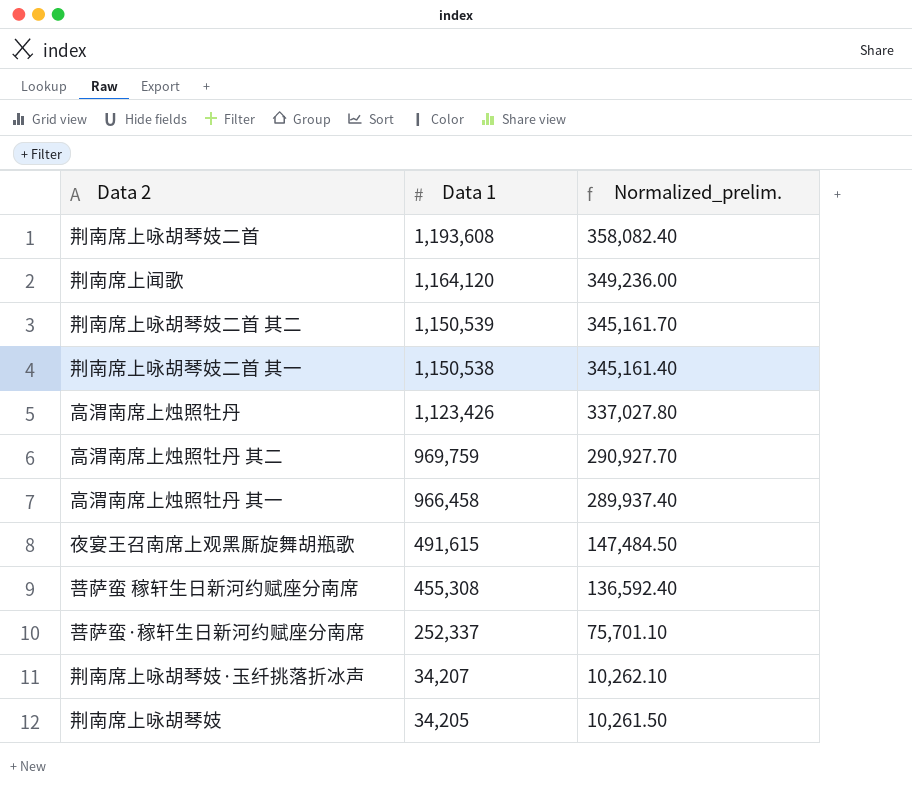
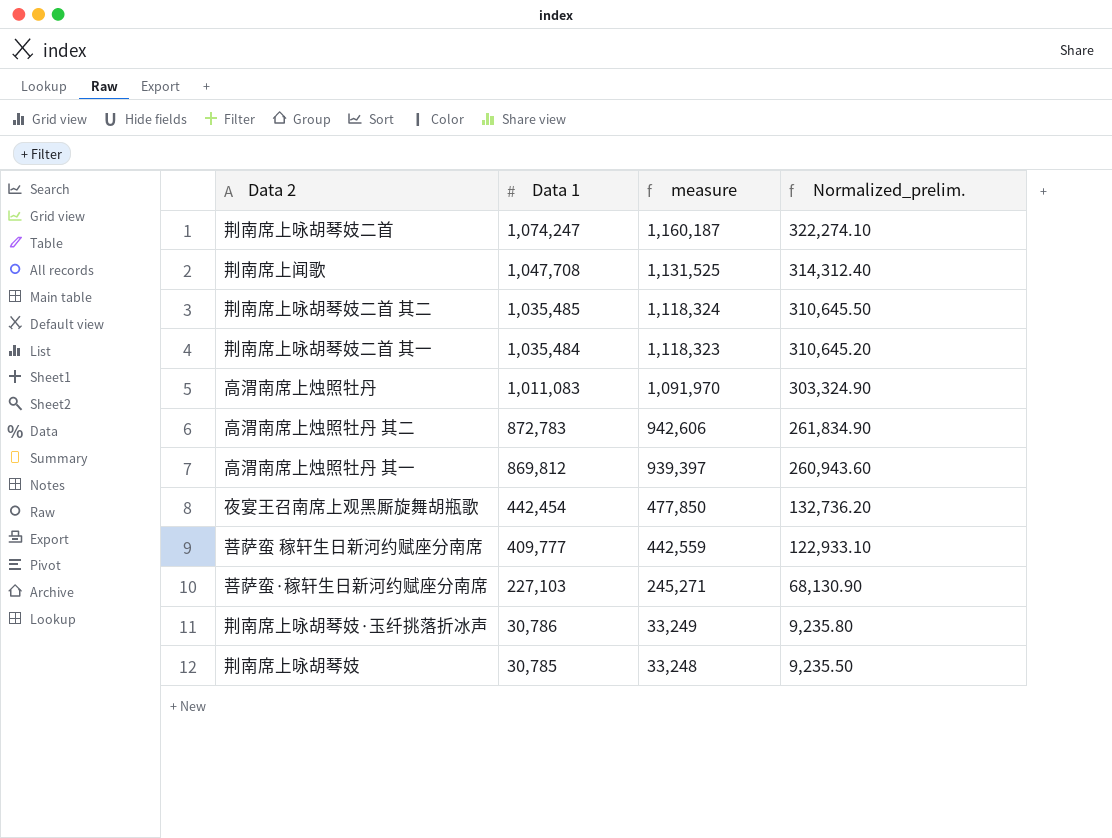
column measure | formula: none -> [Data 1] * 1.08
荆南席上咏胡琴妓二首 | Data 1: 1,193,608 -> 1,074,247
荆南席上咏胡琴妓二首 | Normalized_prelim.: 358,082.40 -> 322,274.10
荆南席上闻歌 | Data 1: 1,164,120 -> 1,047,708
荆南席上闻歌 | Normalized_prelim.: 349,236.00 -> 314,312.40
荆南席上咏胡琴妓二首 其二 | Data 1: 1,150,539 -> 1,035,485
荆南席上咏胡琴妓二首 其二 | Normalized_prelim.: 345,161.70 -> 310,645.50
荆南席上咏胡琴妓二首 其一 | Data 1: 1,150,538 -> 1,035,484
荆南席上咏胡琴妓二首 其一 | Normalized_prelim.: 345,161.40 -> 310,645.20
高渭南席上烛照牡丹 | Data 1: 1,123,426 -> 1,011,083
高渭南席上烛照牡丹 | Normalized_prelim.: 337,027.80 -> 303,324.90
高渭南席上烛照牡丹 其二 | Data 1: 969,759 -> 872,783
高渭南席上烛照牡丹 其二 | Normalized_prelim.: 290,927.70 -> 261,834.90
高渭南席上烛照牡丹 其一 | Data 1: 966,458 -> 869,812
高渭南席上烛照牡丹 其一 | Normalized_prelim.: 289,937.40 -> 260,943.60
夜宴王召南席上观黑厮旋舞胡瓶歌 | Data 1: 491,615 -> 442,454
夜宴王召南席上观黑厮旋舞胡瓶歌 | Normalized_prelim.: 147,484.50 -> 132,736.20
菩萨蛮 稼轩生日新河约赋座分南席 | Data 1: 455,308 -> 409,777
菩萨蛮 稼轩生日新河约赋座分南席 | Normalized_prelim.: 136,592.40 -> 122,933.10
菩萨蛮·稼轩生日新河约赋座分南席 | Data 1: 252,337 -> 227,103
菩萨蛮·稼轩生日新河约赋座分南席 | Normalized_prelim.: 75,701.10 -> 68,130.90
荆南席上咏胡琴妓·玉纤挑落折冰声 | Data 1: 34,207 -> 30,786
荆南席上咏胡琴妓·玉纤挑落折冰声 | Normalized_prelim.: 10,262.10 -> 9,235.80
荆南席上咏胡琴妓 | Data 1: 34,205 -> 30,785
荆南席上咏胡琴妓 | Normalized_prelim.: 10,261.50 -> 9,235.50

